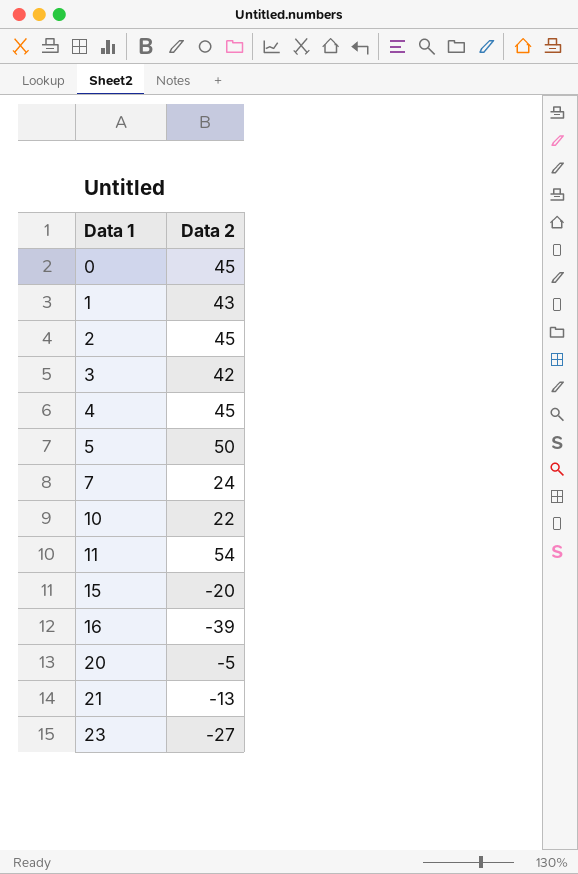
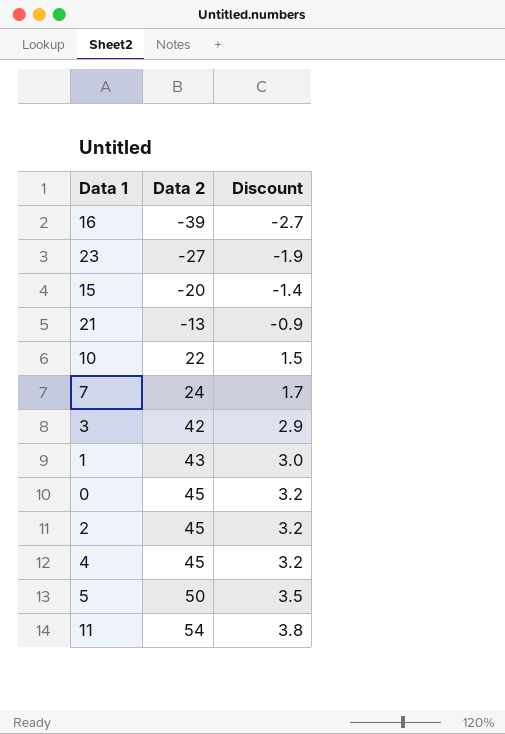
row order: Data 1 ascending -> Data 2 ascending
column Discount | formula: none -> [Data 2] * 0.07
row 20: -5 -> none

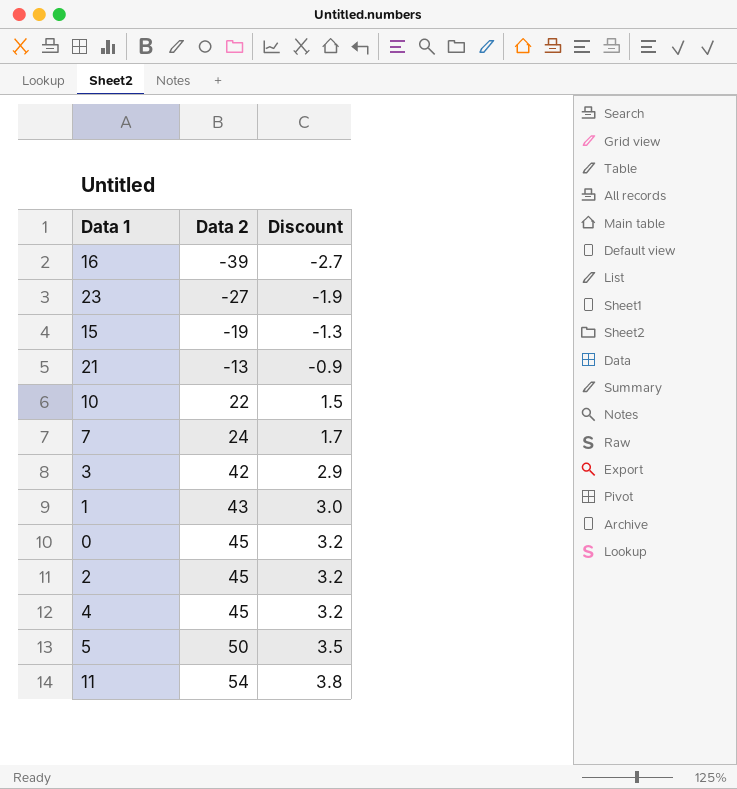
15 | Data 2: -20 -> -19
15 | Discount: -1.4 -> -1.3

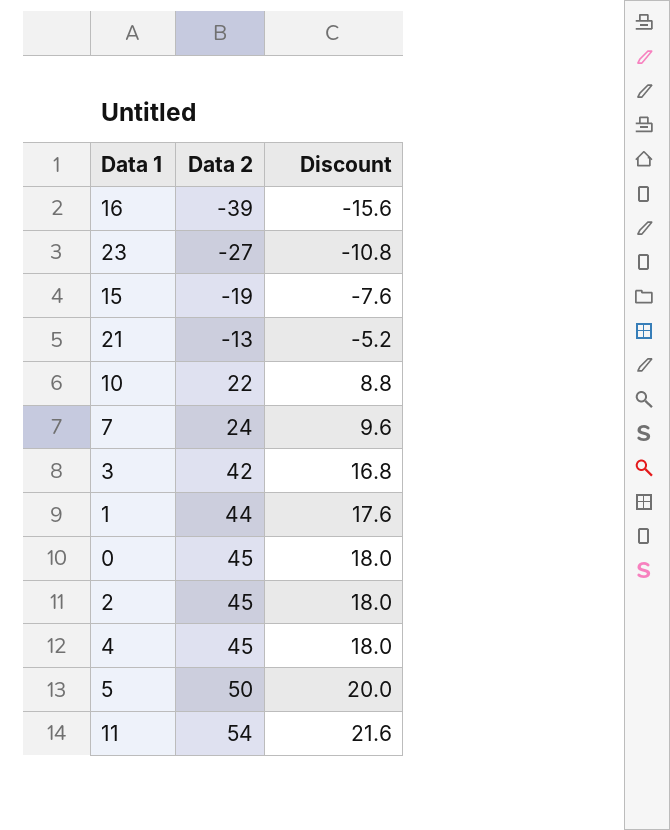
column Discount | formula: [Data 2] * 0.07 -> [Data 2] * 0.4
1 | Data 2: 43 -> 44

